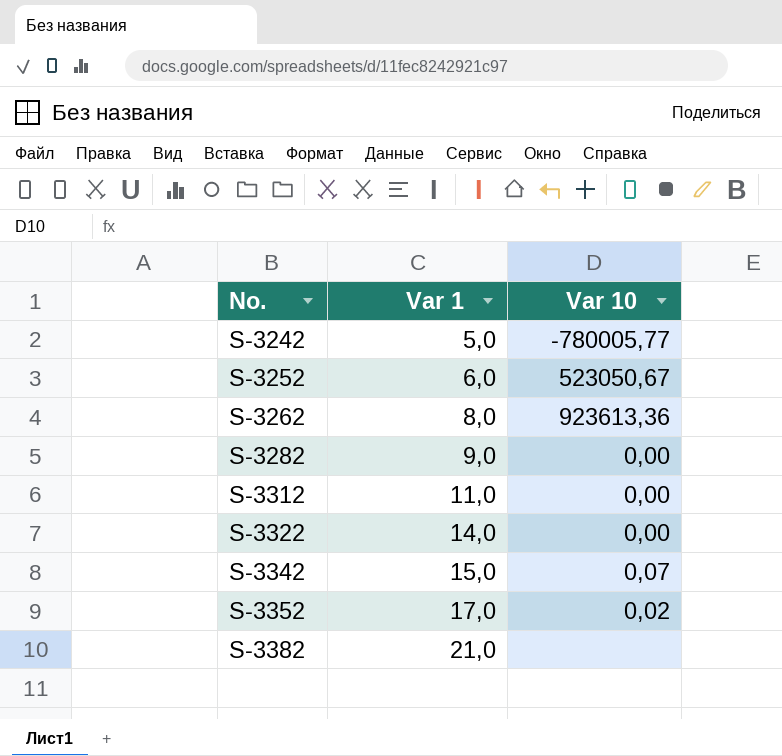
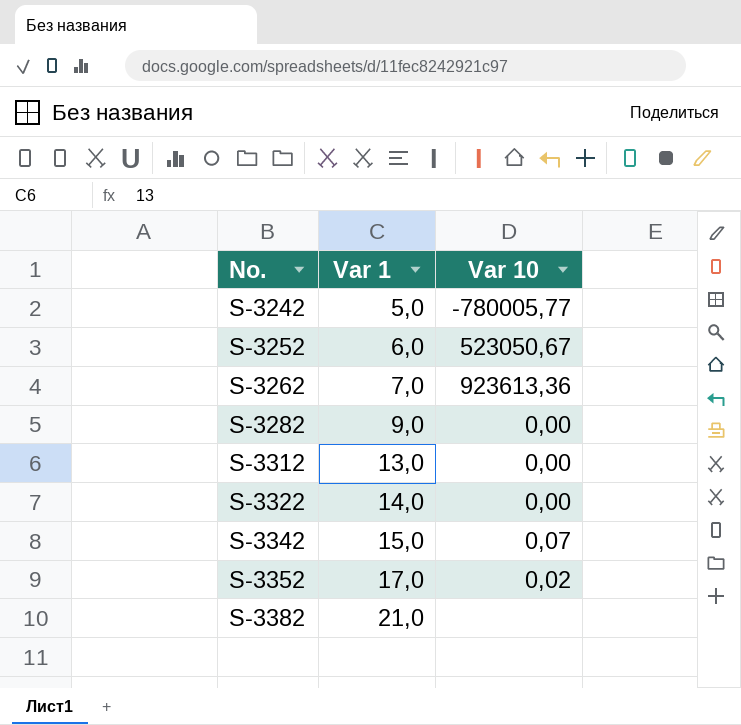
S-3262 | Var 1: 8,0 -> 7,0
S-3312 | Var 1: 11,0 -> 13,0

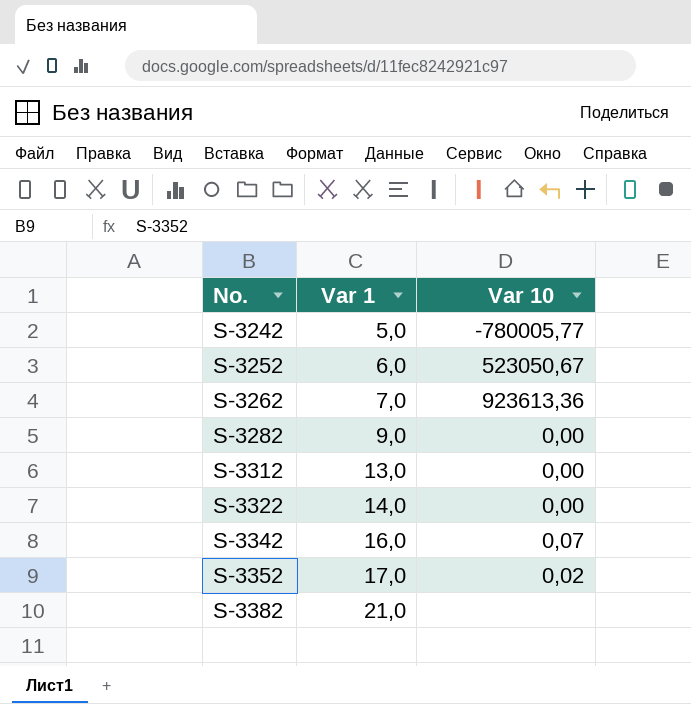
S-3342 | Var 1: 15,0 -> 16,0

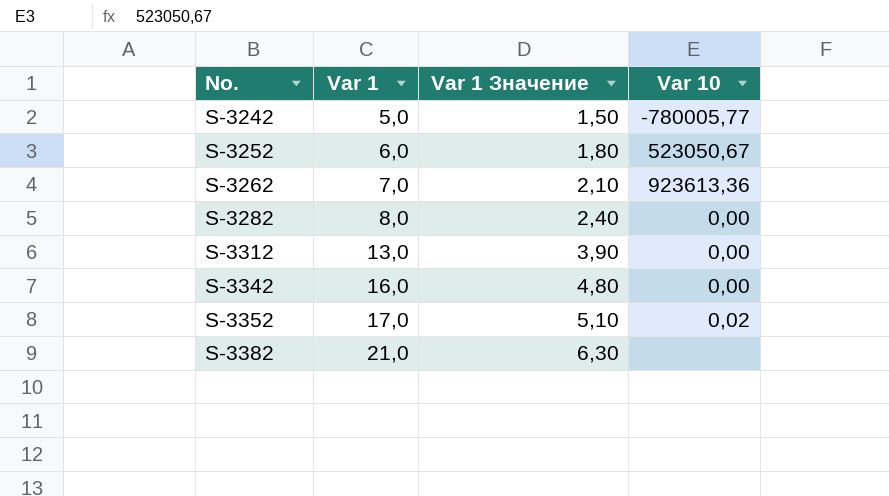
column Var 1 Значение | formula: none -> [Var 1] * 0,3
row S-3322: 14,0 | 0,00 -> none
S-3282 | Var 1: 9,0 -> 8,0
S-3342 | Var 10: 0,07 -> 0,00

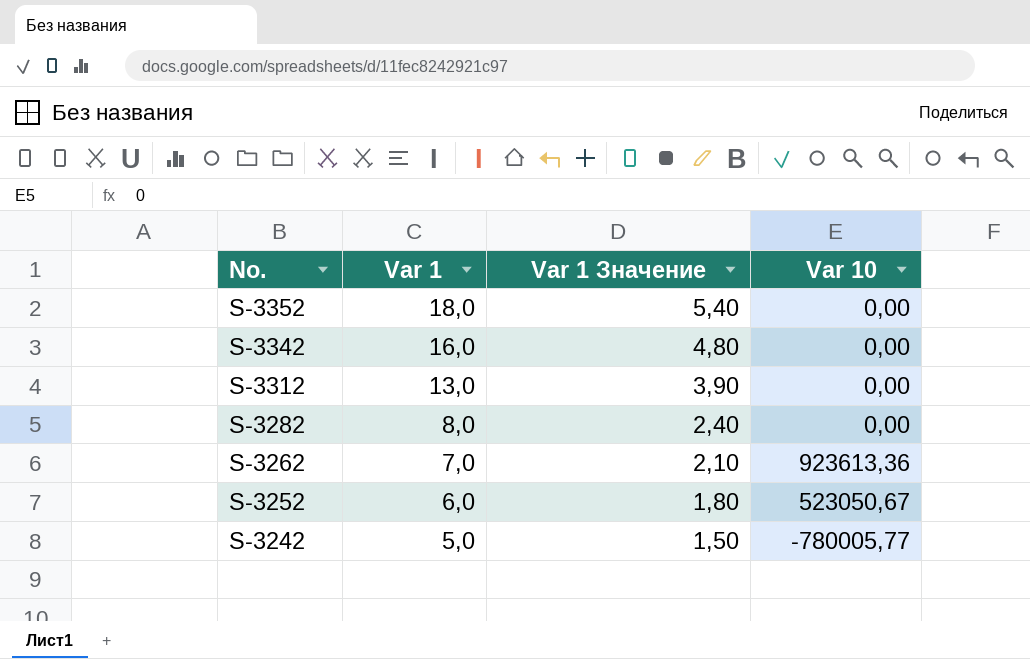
row order: No. ascending -> No. descending
row S-3382: 21,0 | 6,30 | none -> none
S-3352 | Var 1: 17,0 -> 18,0
S-3352 | Var 1 Значение: 5,10 -> 5,40
S-3352 | Var 10: 0,02 -> 0,00

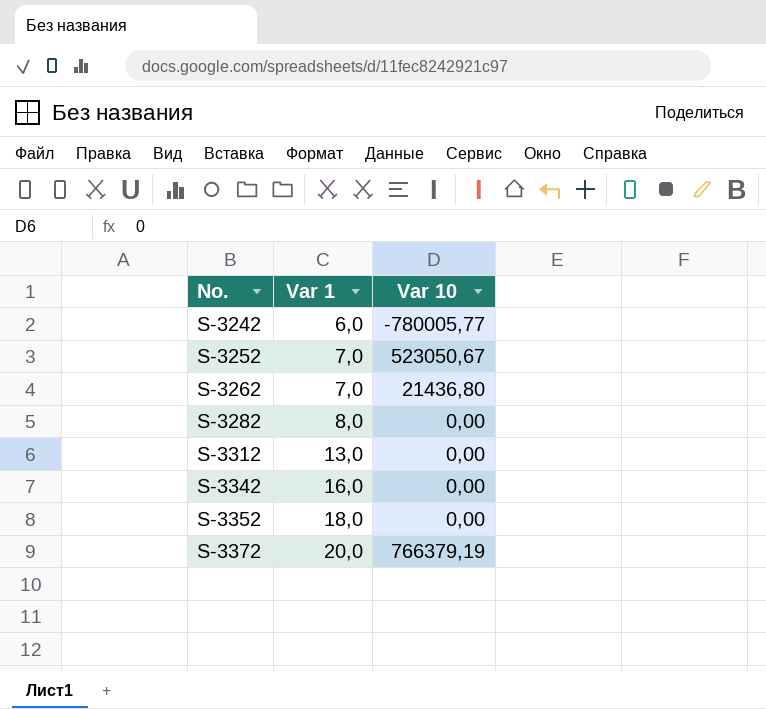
row order: No. descending -> No. ascending
column Var 1 Значение | formula: [Var 1] * 0,3 -> none
S-3242 | Var 1: 5,0 -> 6,0
S-3252 | Var 1: 6,0 -> 7,0
S-3262 | Var 10: 923613,36 -> 21436,80
row S-3372: none -> 20,0 | 766379,19

